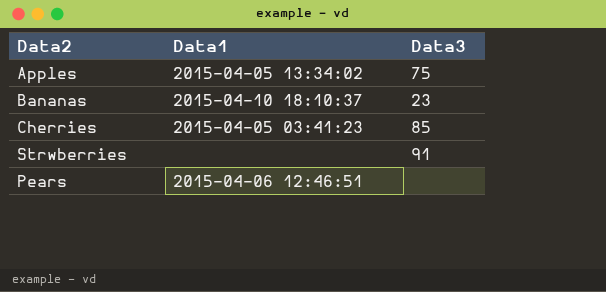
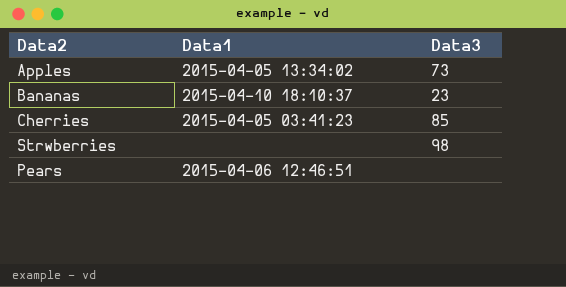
Apples | Data3: 75 -> 73
Strwberries | Data3: 91 -> 98

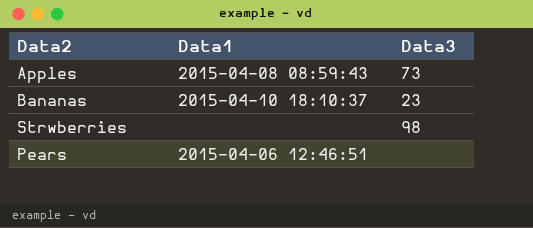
row Cherries: 2015-04-05 03:41:23 | 85 -> none
Apples | Data1: 2015-04-05 13:34:02 -> 2015-04-08 08:59:43

